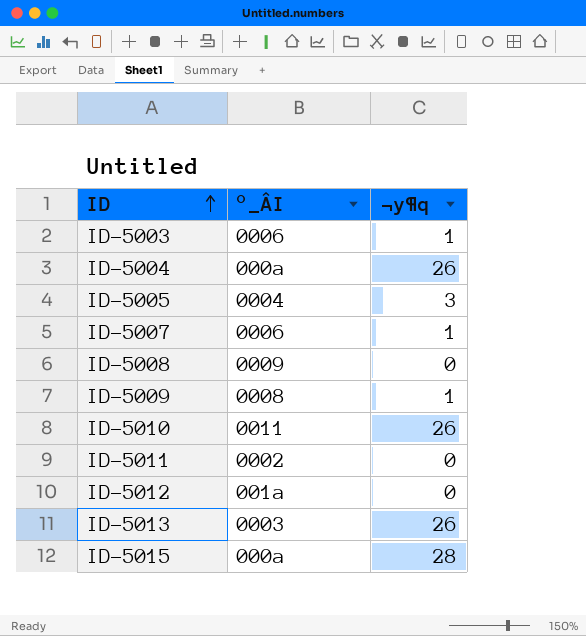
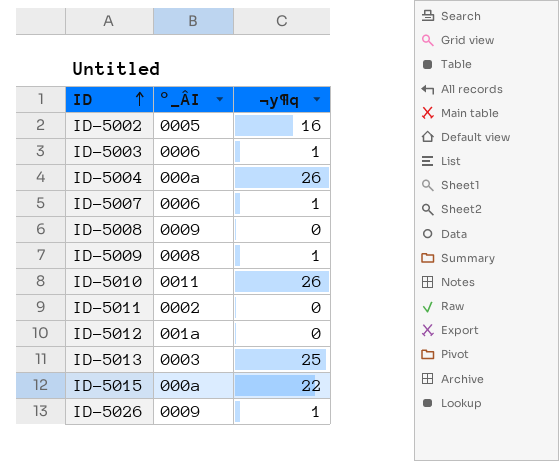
row ID-5005: 0004 | 3 -> none
row ID-5002: none -> 0005 | 16
ID-5013 | ¬y¶q: 26 -> 25
ID-5015 | ¬y¶q: 28 -> 22
row ID-5026: none -> 0009 | 1

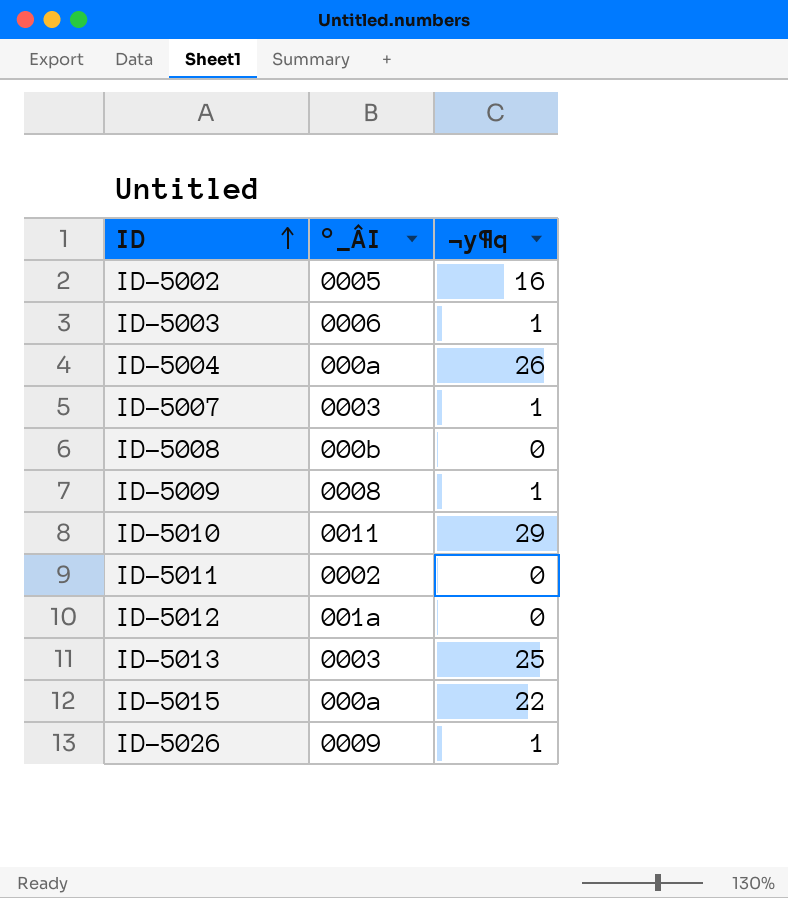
ID-5007 | °_ÂI: 0006 -> 0003
ID-5008 | °_ÂI: 0009 -> 000b
ID-5010 | ¬y¶q: 26 -> 29

